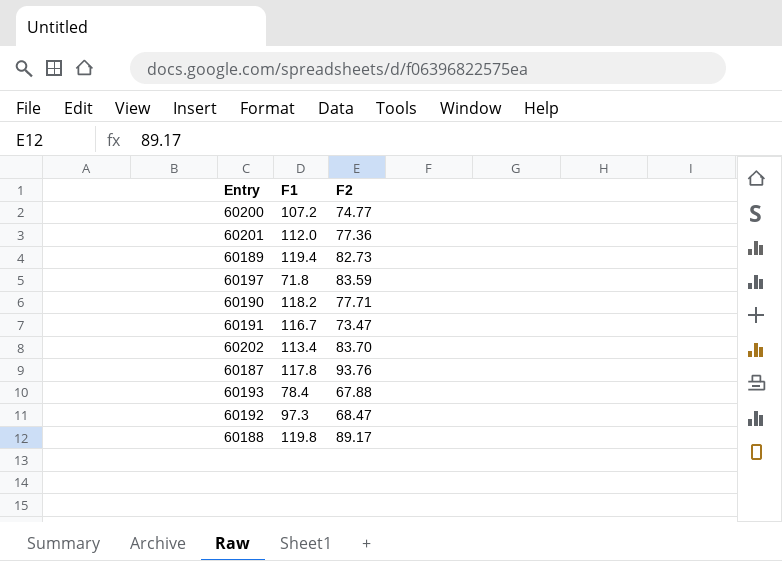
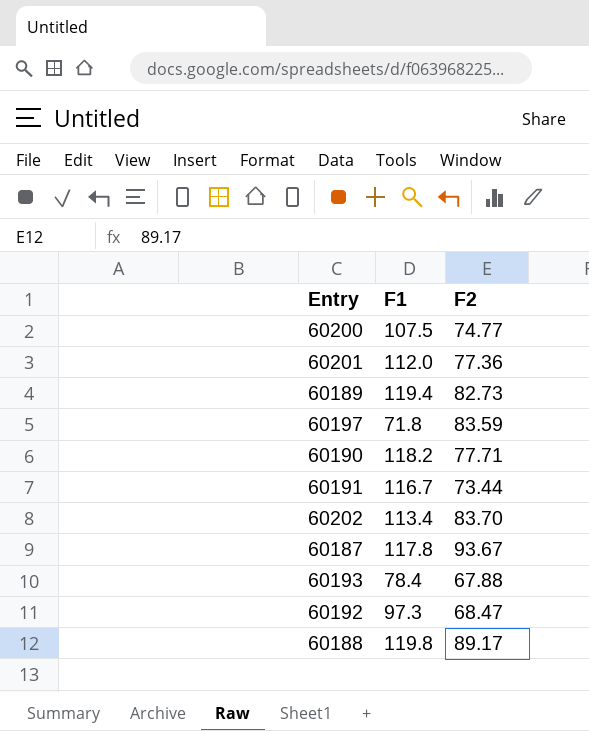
60200 | F1: 107.2 -> 107.5
60191 | F2: 73.47 -> 73.44
60187 | F2: 93.76 -> 93.67

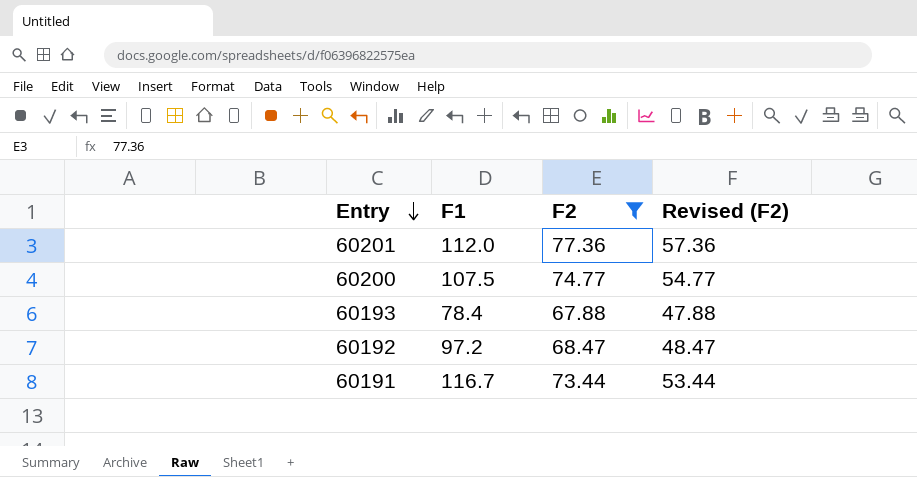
filter: none -> F2 <= 77.36
row order: none -> Entry descending
column Revised (F2) | formula: none -> [F2] - 20
60192 | F1: 97.3 -> 97.2

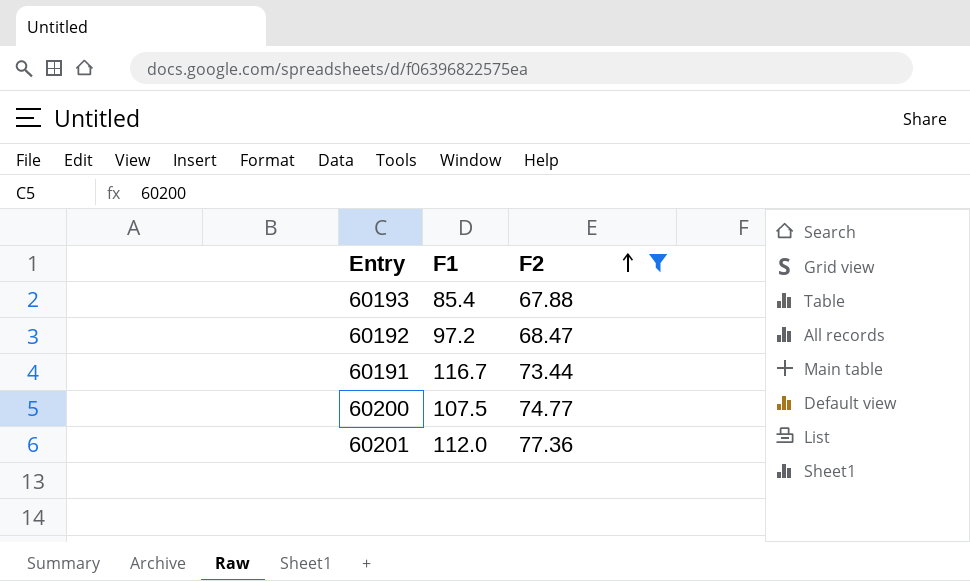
row order: Entry descending -> F2 ascending
column Revised (F2) | formula: [F2] - 20 -> none
60193 | F1: 78.4 -> 85.4

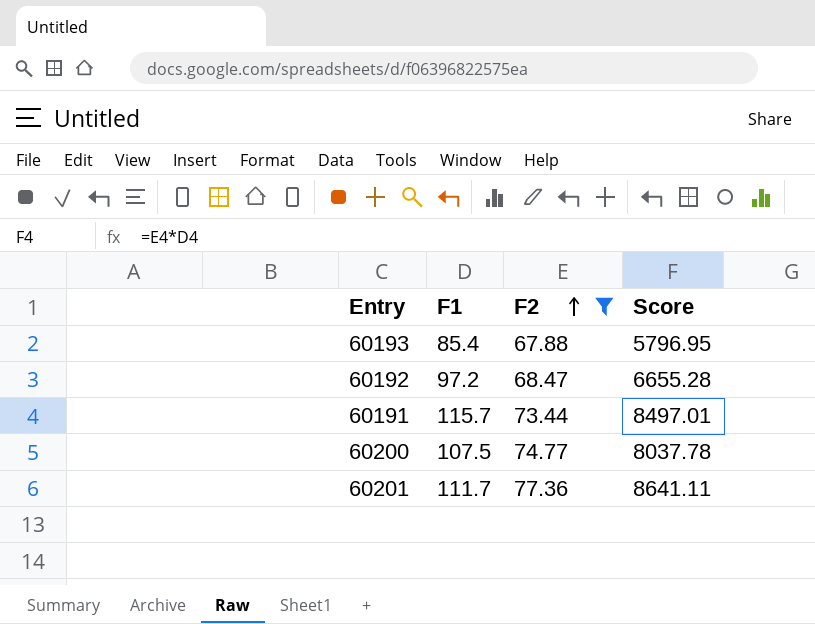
column Score | formula: none -> [F1] * [F2]
60191 | F1: 116.7 -> 115.7
60201 | F1: 112.0 -> 111.7

